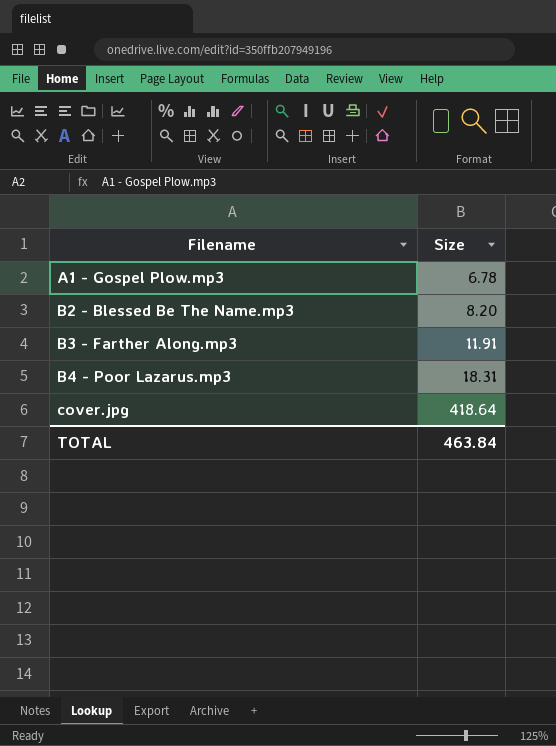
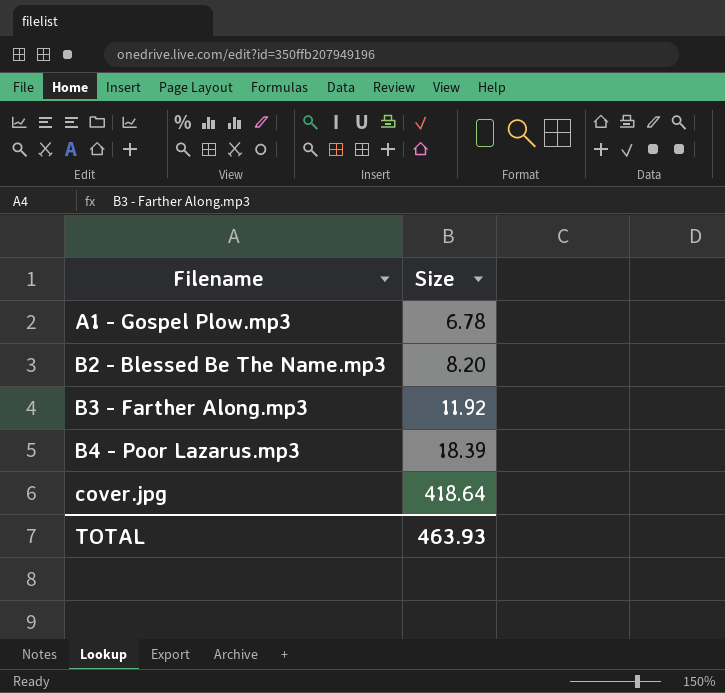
B3 - Farther Along.mp3 | Size: 11.91 -> 11.92
B4 - Poor Lazarus.mp3 | Size: 18.31 -> 18.39
TOTAL | Size: 463.84 -> 463.93

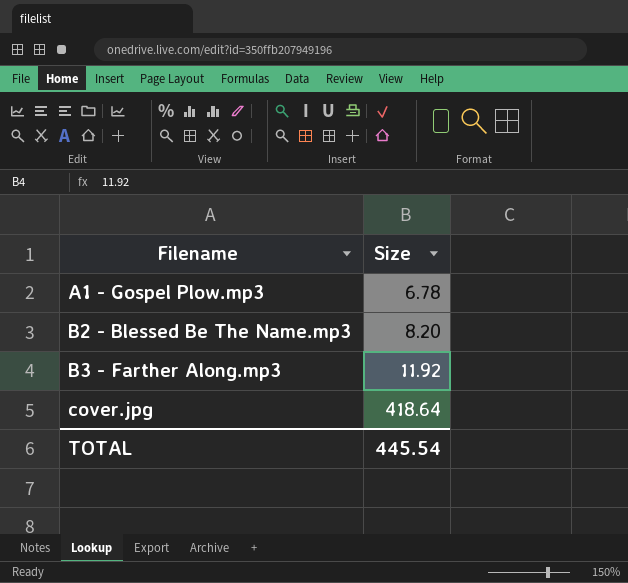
row B4 - Poor Lazarus.mp3: 18.39 -> none
TOTAL | Size: 463.93 -> 445.54

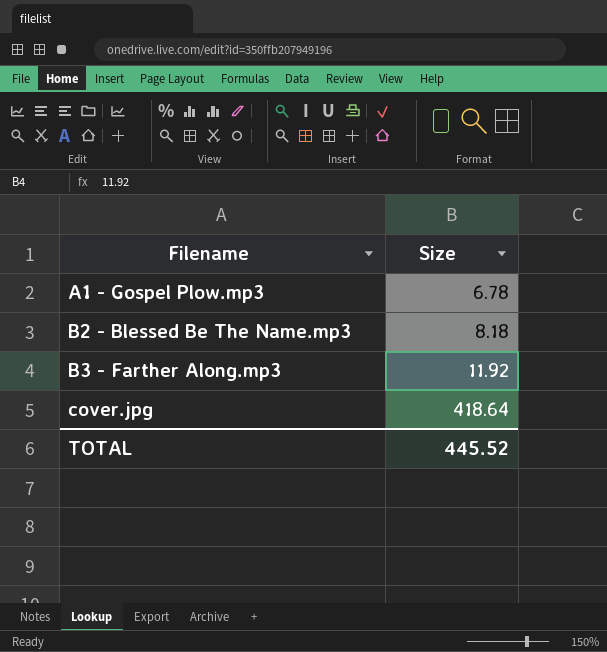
B2 - Blessed Be The Name.mp3 | Size: 8.20 -> 8.18
TOTAL | Size: 445.54 -> 445.52

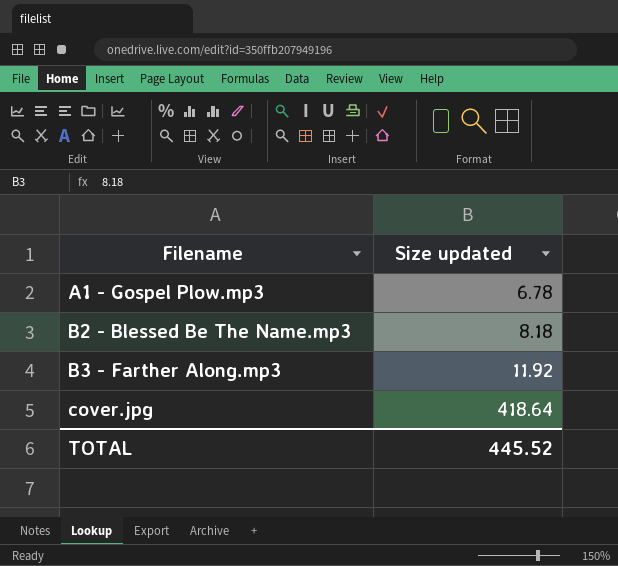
column name: Size -> Size updated

